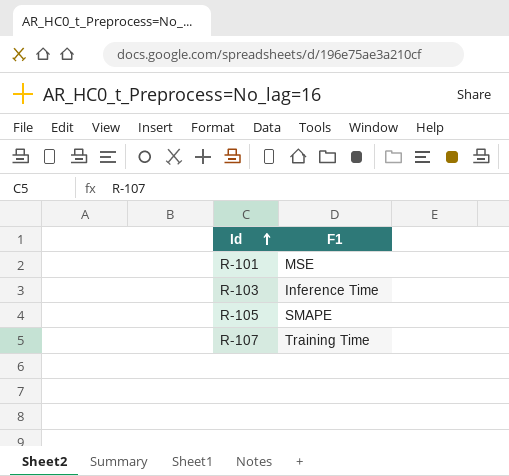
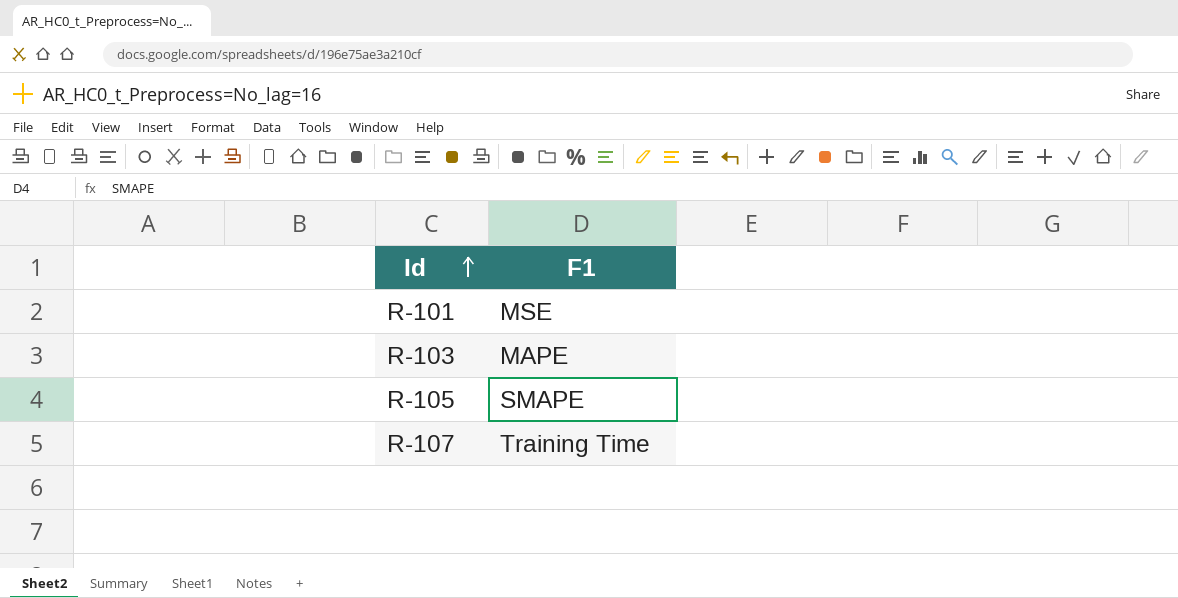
R-103 | F1: Inference Time -> MAPE

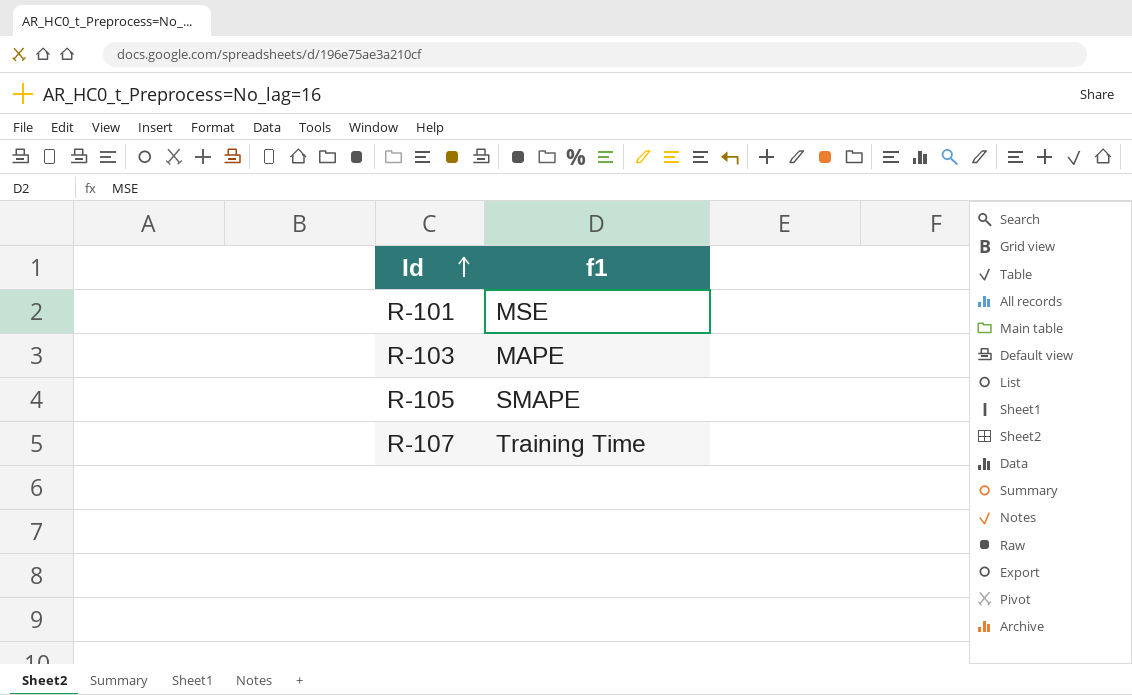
column name: F1 -> f1

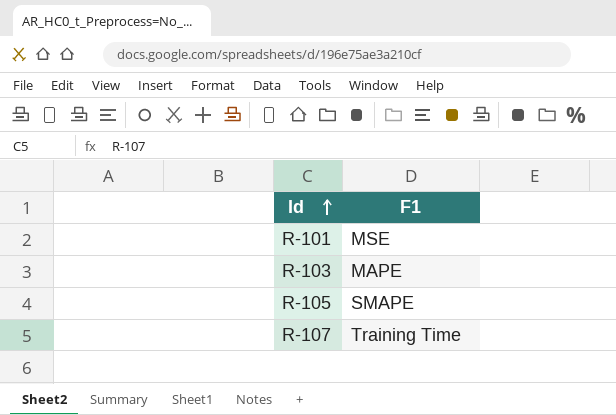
column name: f1 -> F1

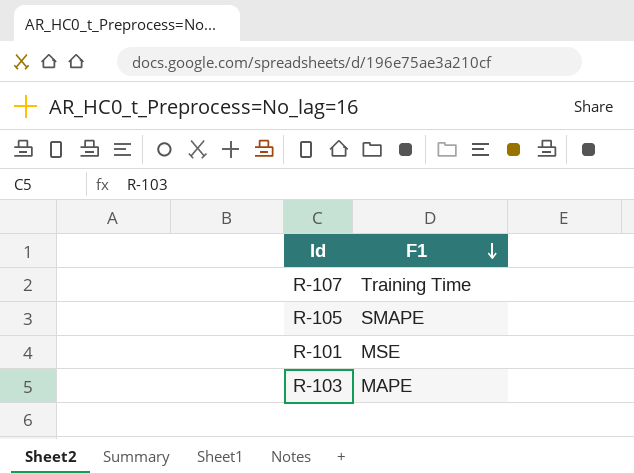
row order: Id ascending -> F1 descending

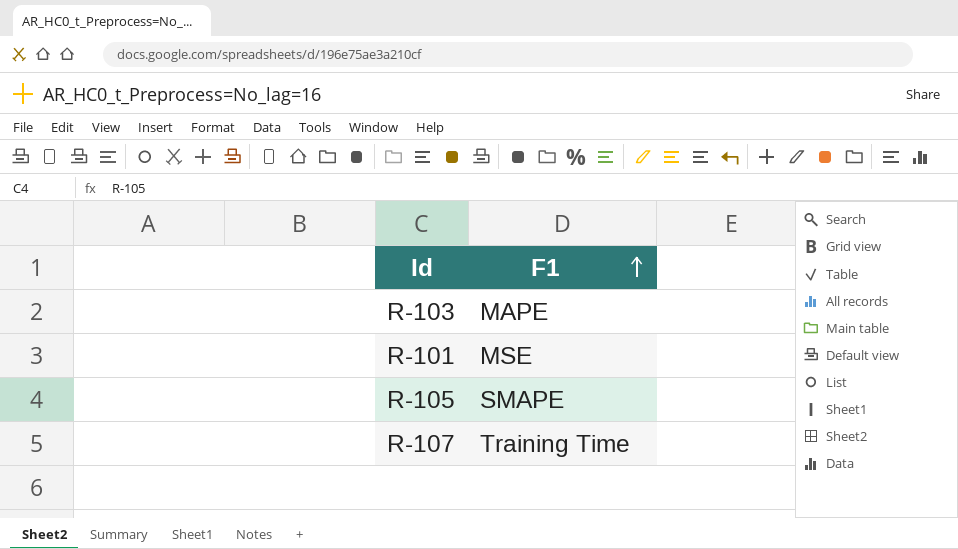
row order: F1 descending -> F1 ascending

